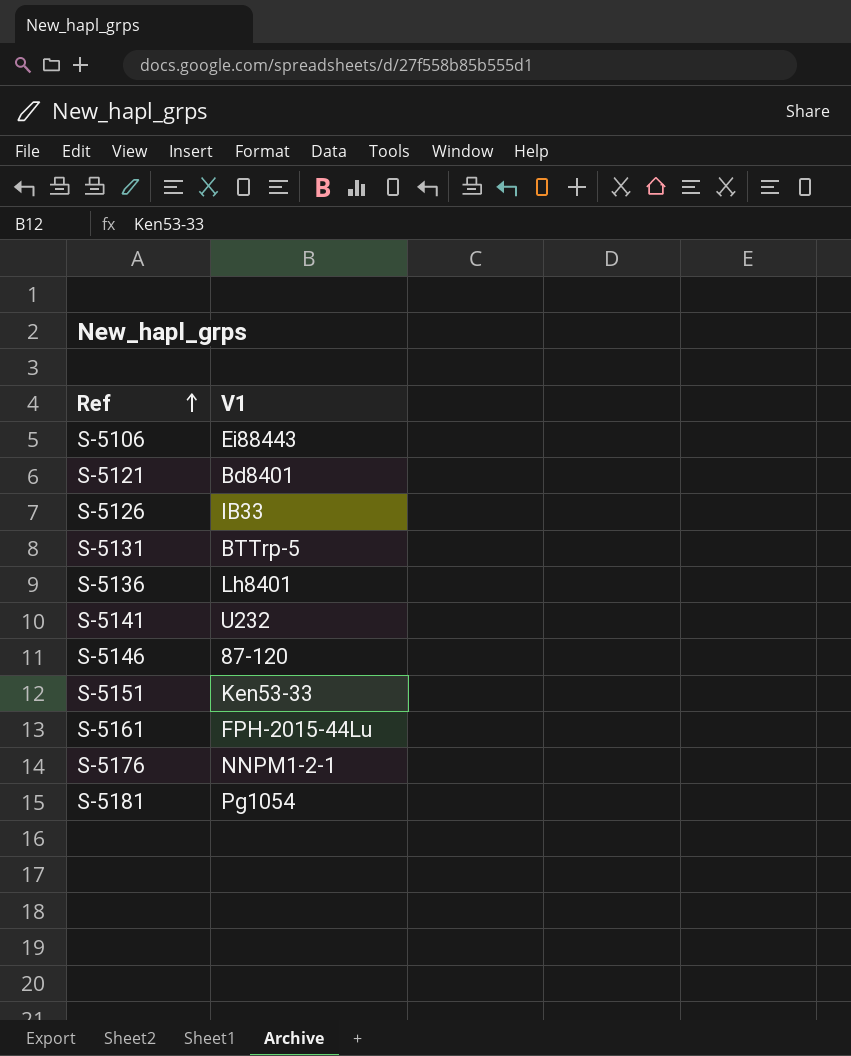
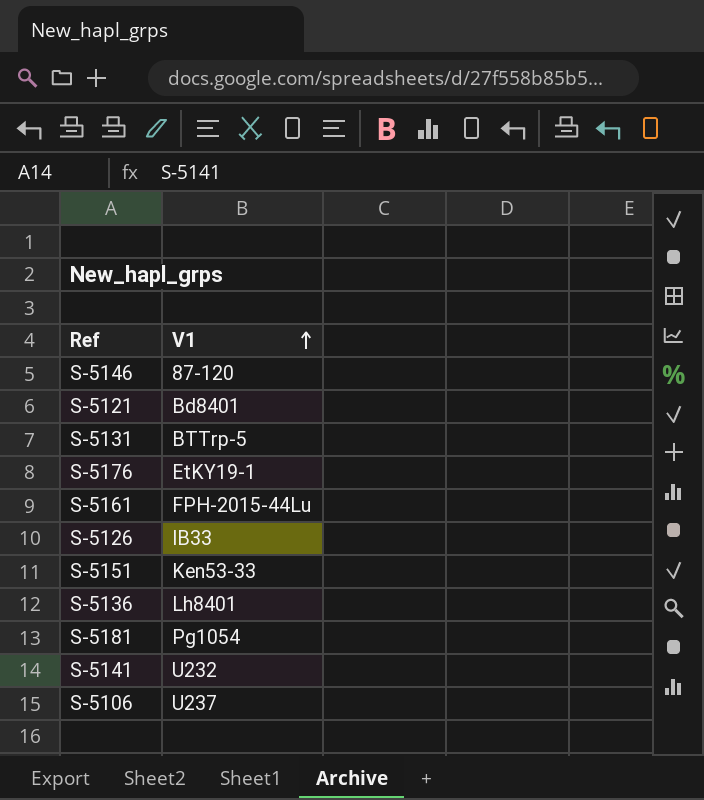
row order: Ref ascending -> V1 ascending
S-5176 | V1: NNPM1-2-1 -> EtKY19-1
S-5106 | V1: Ei88443 -> U237

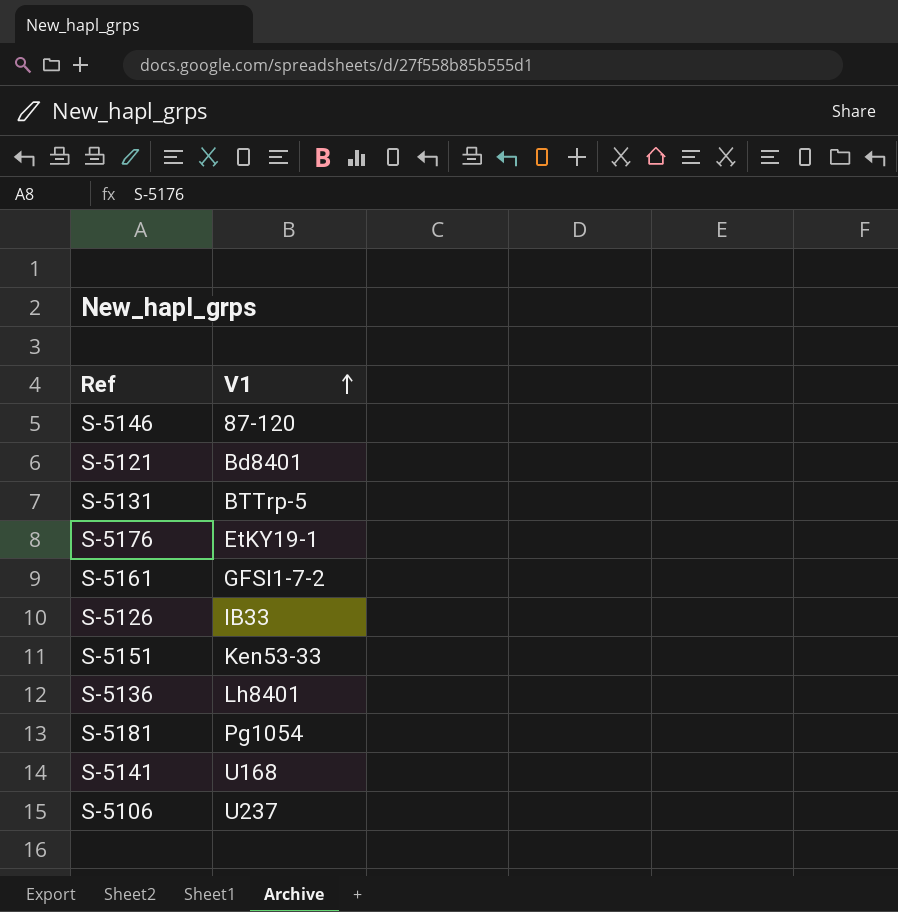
S-5161 | V1: FPH-2015-44Lu -> GFSI1-7-2
S-5141 | V1: U232 -> U168

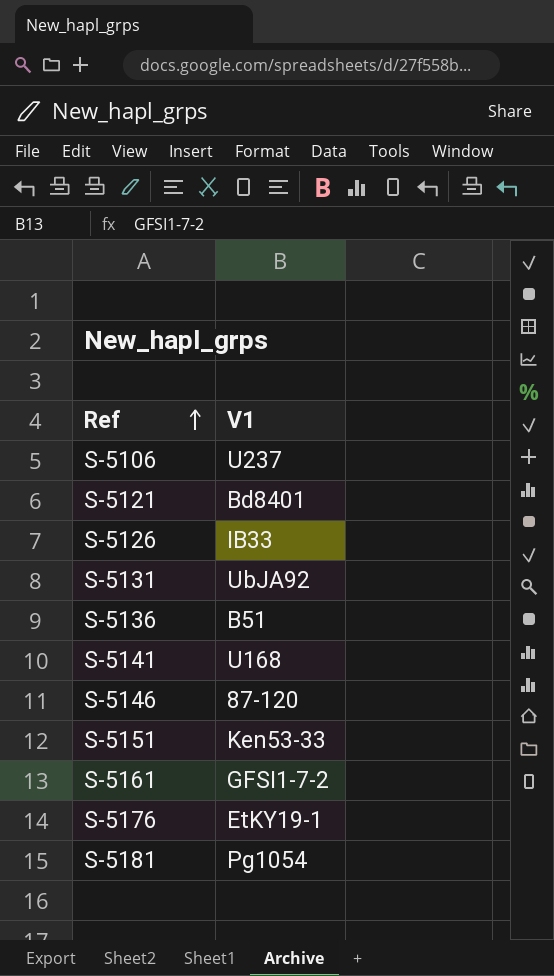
row order: V1 ascending -> Ref ascending
S-5131 | V1: BTTrp-5 -> UbJA92
S-5136 | V1: Lh8401 -> B51

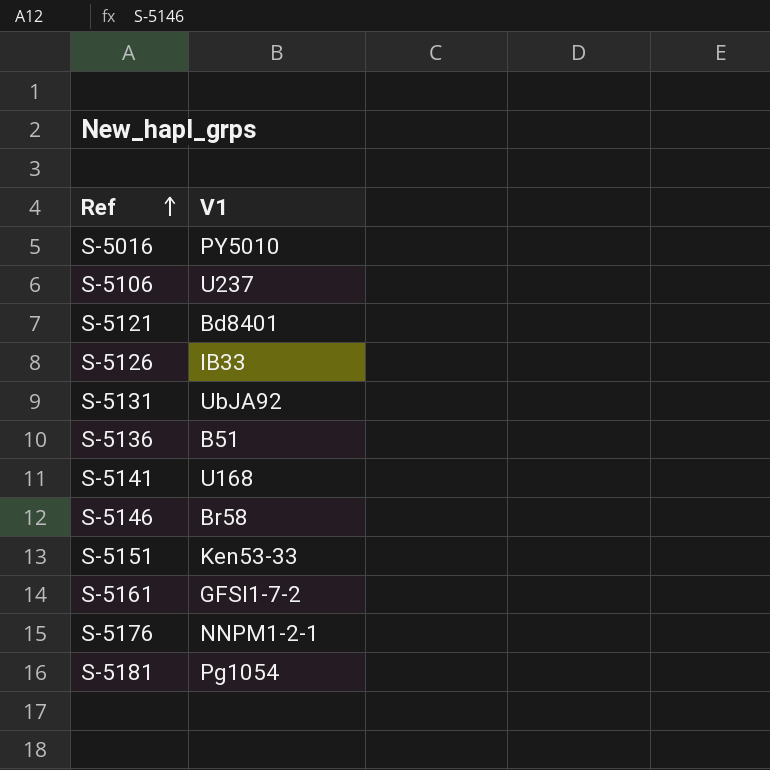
row S-5016: none -> PY5010
S-5146 | V1: 87-120 -> Br58
S-5176 | V1: EtKY19-1 -> NNPM1-2-1

